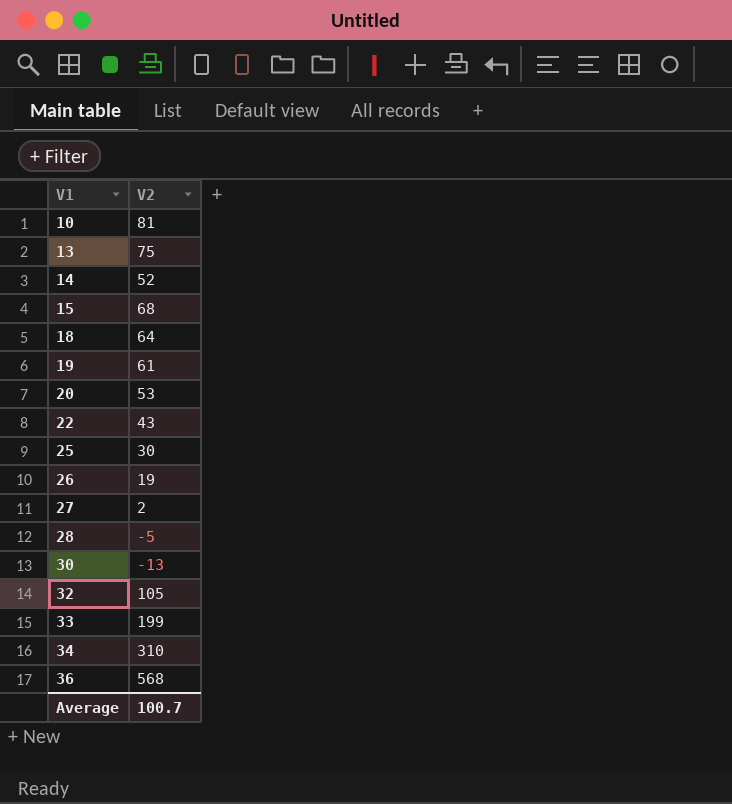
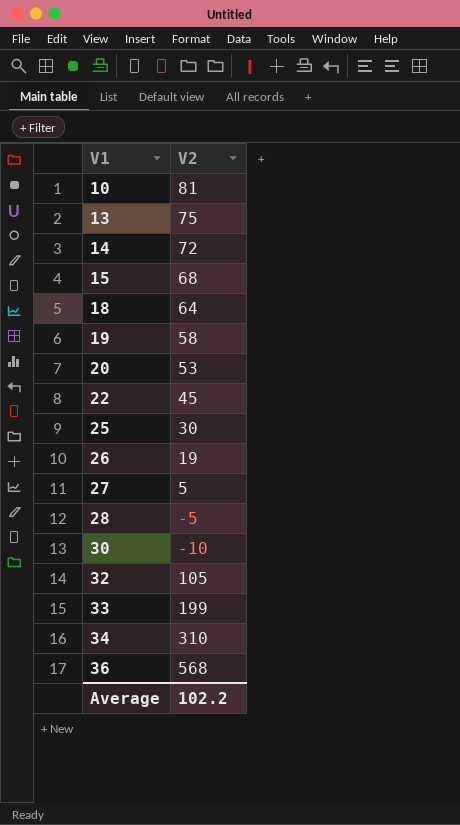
14 | V2: 52 -> 72
19 | V2: 61 -> 58
22 | V2: 43 -> 45
27 | V2: 2 -> 5
30 | V2: -13 -> -10
Average | V2: 100.7 -> 102.2

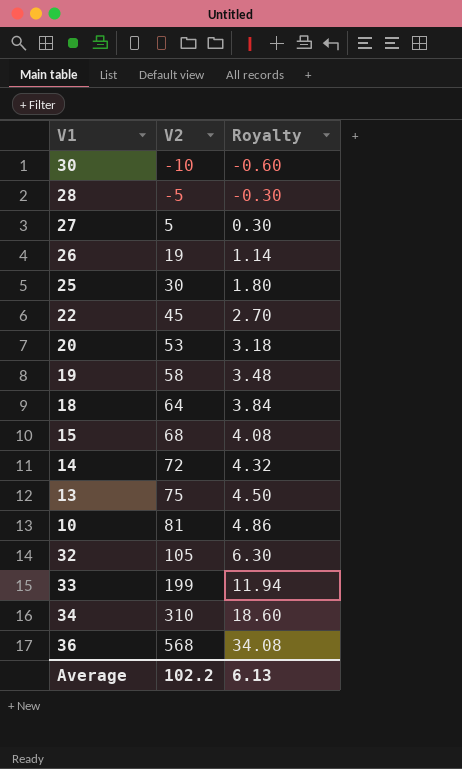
row order: V1 ascending -> V2 ascending
column Royalty | formula: none -> [V2] * 0.06

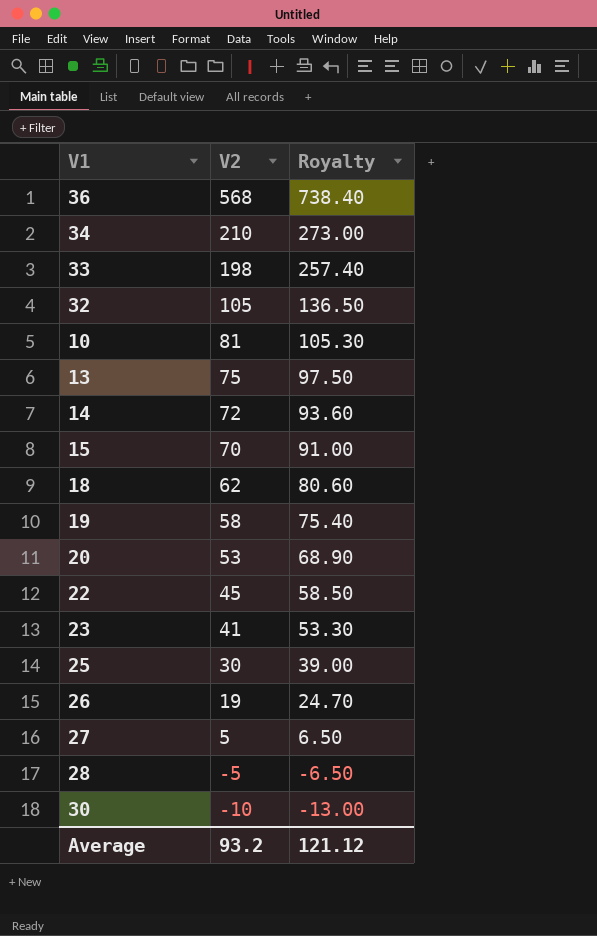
row order: V2 ascending -> V2 descending
column Royalty | formula: [V2] * 0.06 -> [V2] * 1.3
34 | V2: 310 -> 210
33 | V2: 199 -> 198
15 | V2: 68 -> 70
18 | V2: 64 -> 62
row 23: none -> 41 | 53.30
Average | V2: 102.2 -> 93.2
Average | Royalty: 6.13 -> 121.12

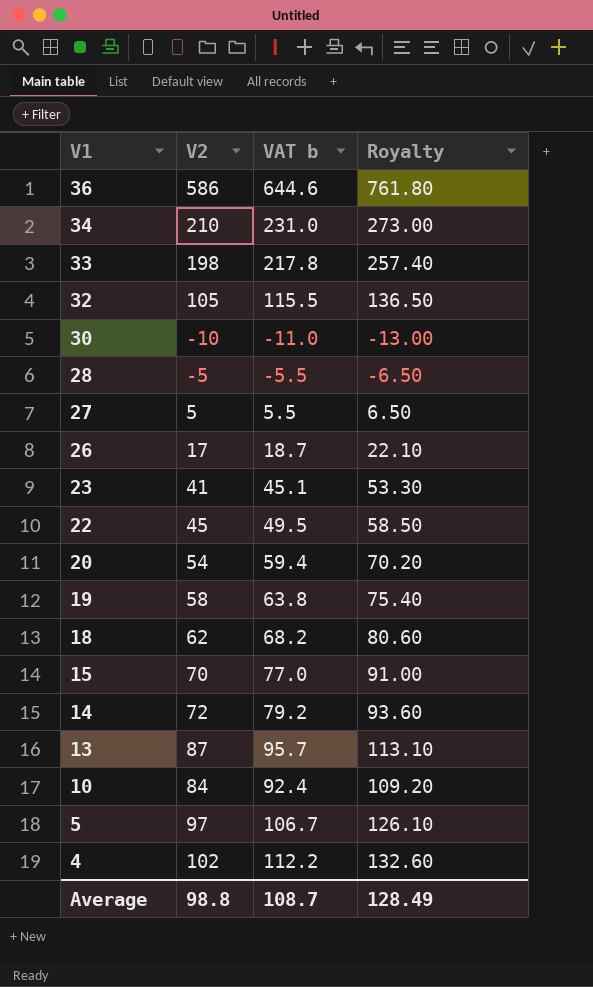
row order: V2 descending -> V1 descending
column VAT b | formula: none -> [V2] * 1.1
row 25: 30 | 39.00 -> none
36 | V2: 568 -> 586
36 | Royalty: 738.40 -> 761.80
26 | V2: 19 -> 17
26 | Royalty: 24.70 -> 22.10
20 | V2: 53 -> 54
20 | Royalty: 68.90 -> 70.20
13 | V2: 75 -> 87
13 | Royalty: 97.50 -> 113.10
10 | V2: 81 -> 84
10 | Royalty: 105.30 -> 109.20
row 5: none -> 97 | 106.7 | 126.10
row 4: none -> 102 | 112.2 | 132.60
Average | V2: 93.2 -> 98.8
Average | Royalty: 121.12 -> 128.49

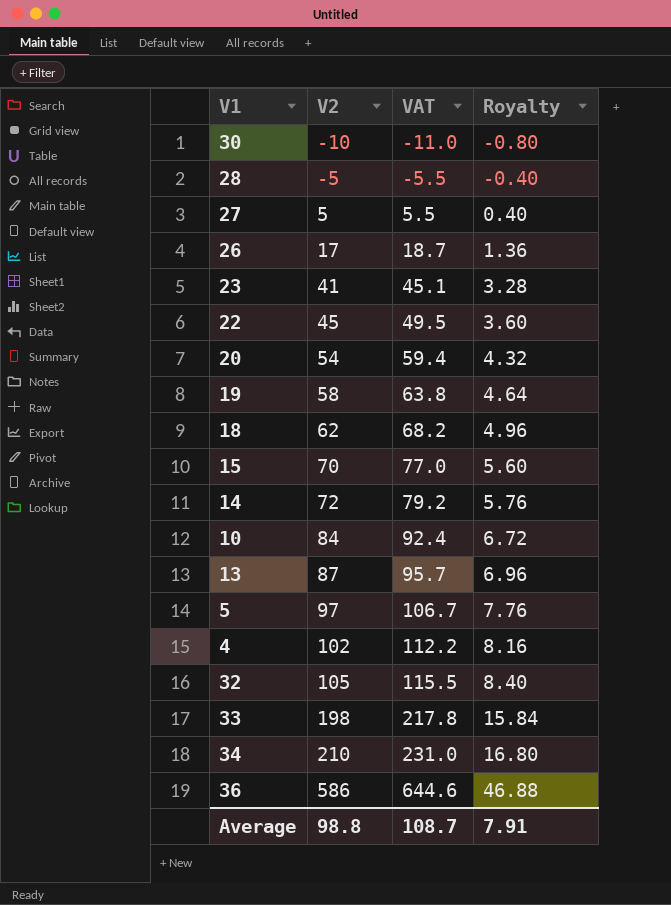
row order: V1 descending -> V2 ascending
column name: VAT b -> VAT
column Royalty | formula: [V2] * 1.3 -> [V2] * 0.08
Average | Royalty: 128.49 -> 7.91

